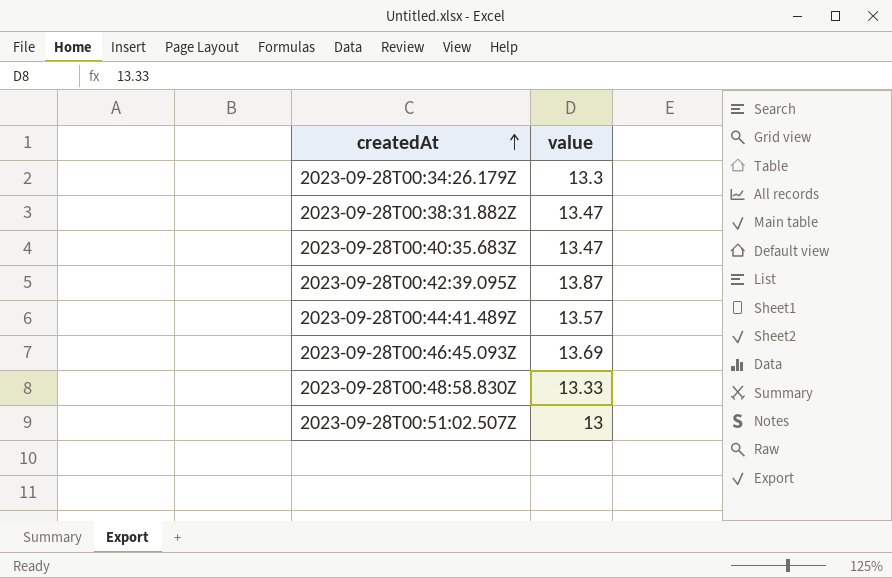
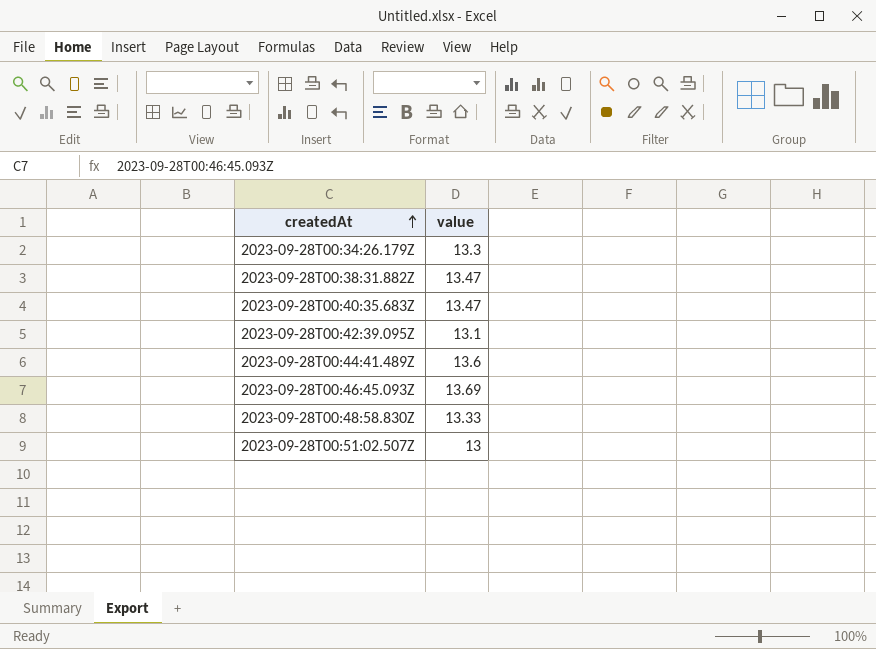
2023-09-28T00:42:39.095Z | value: 13.87 -> 13.1
2023-09-28T00:44:41.489Z | value: 13.57 -> 13.6

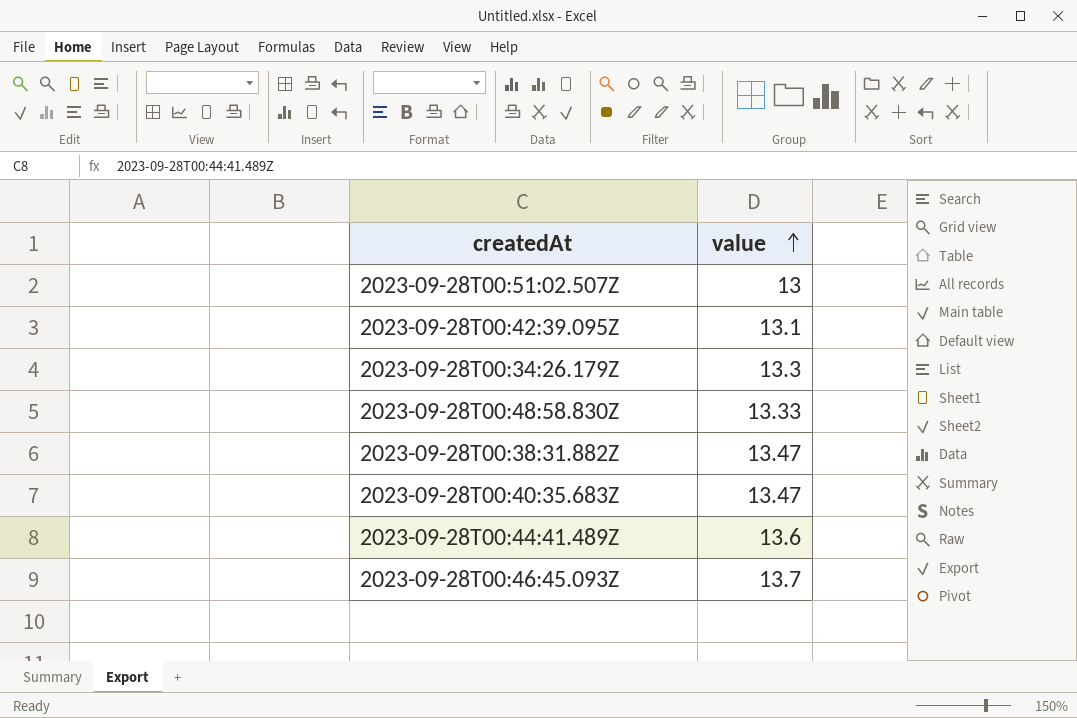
row order: createdAt ascending -> value ascending
2023-09-28T00:46:45.093Z | value: 13.69 -> 13.7

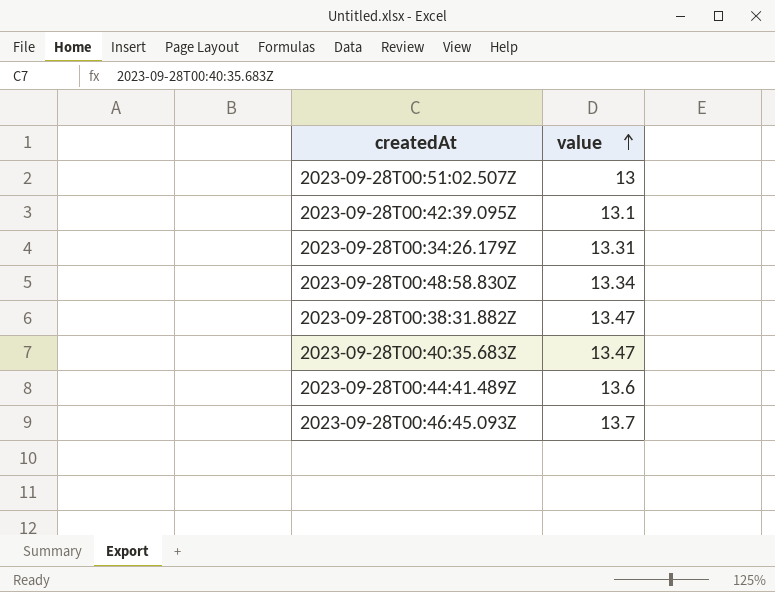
2023-09-28T00:34:26.179Z | value: 13.3 -> 13.31
2023-09-28T00:48:58.830Z | value: 13.33 -> 13.34

